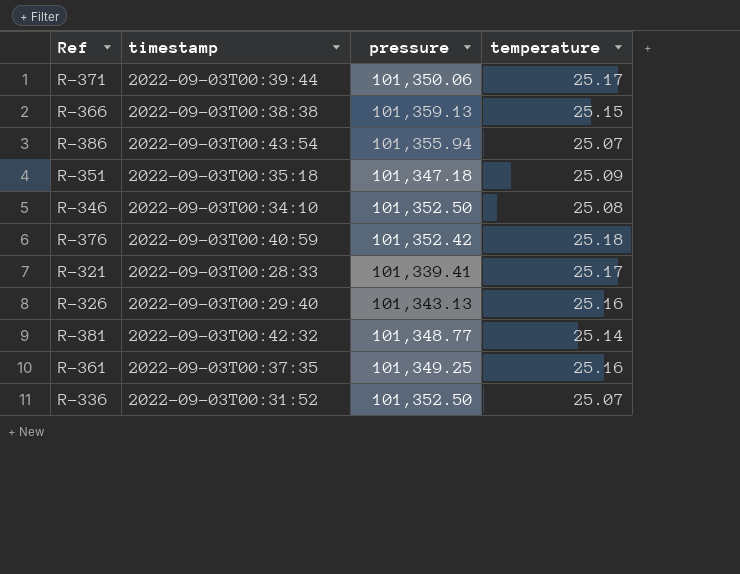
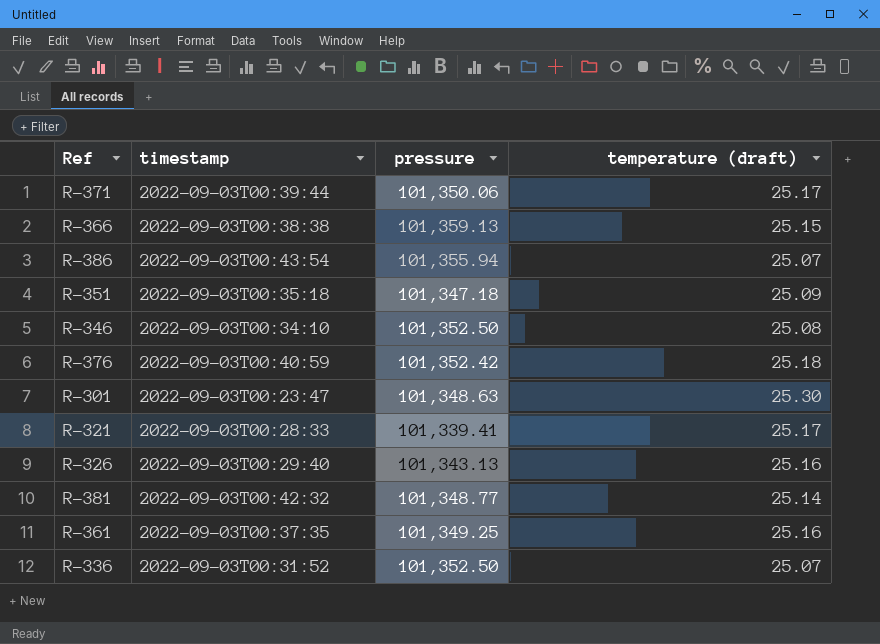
column name: temperature -> temperature (draft)
row R-301: none -> 2022-09-03T00:23:47 | 101,348.63 | 25.30

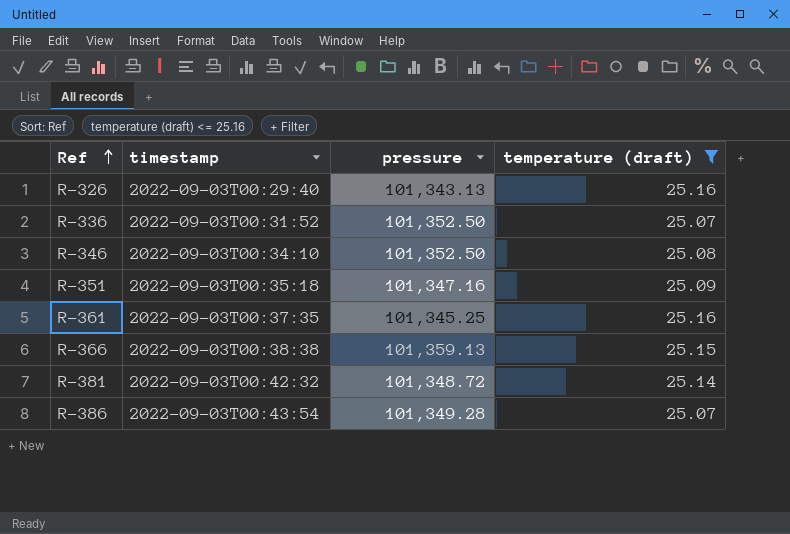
filter: none -> temperature (draft) <= 25.16
row order: none -> Ref ascending
R-351 | pressure: 101,347.18 -> 101,347.16
R-361 | pressure: 101,349.25 -> 101,345.25
R-381 | pressure: 101,348.77 -> 101,348.72
R-386 | pressure: 101,355.94 -> 101,349.28

